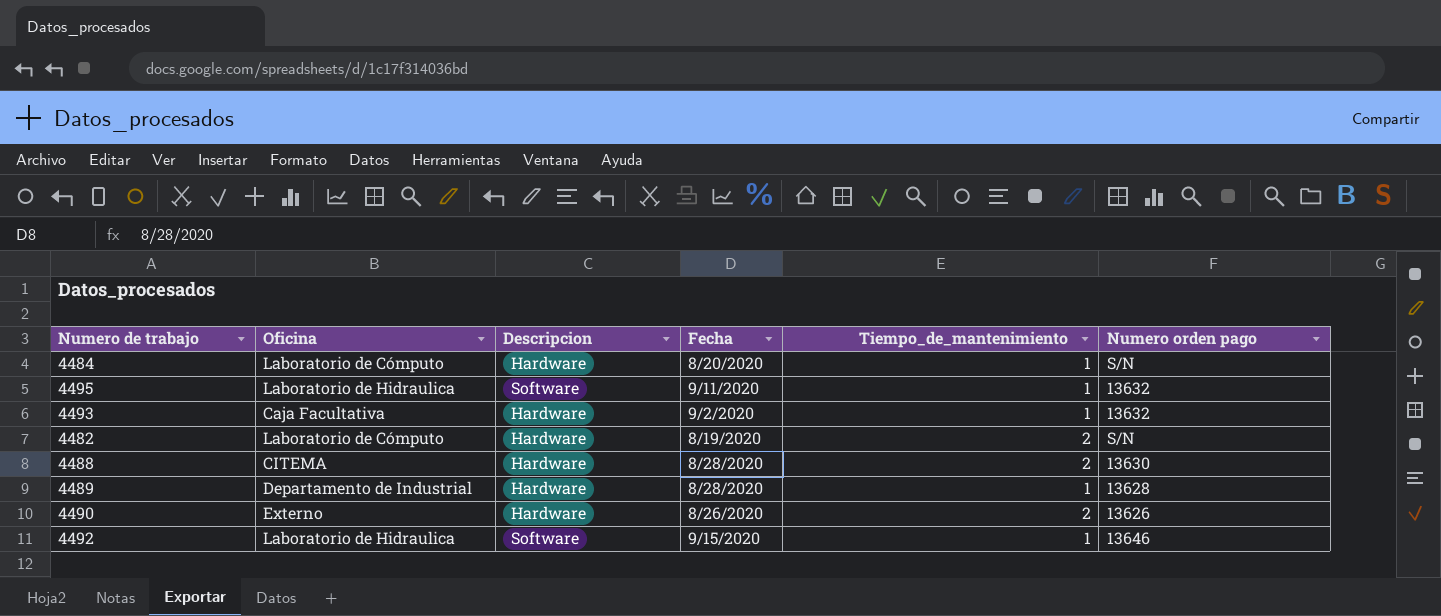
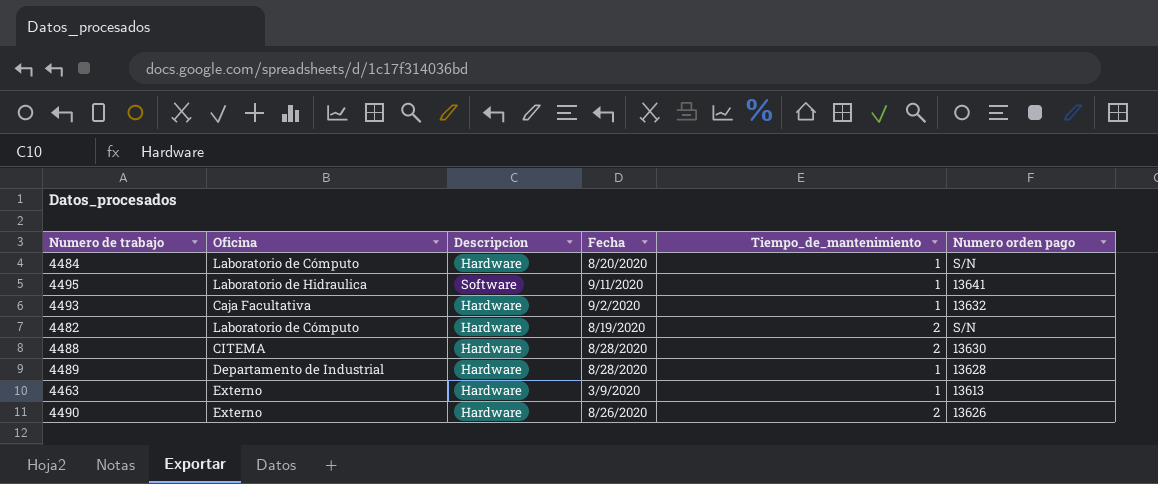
row 4492: Laboratorio de Hidraulica | Software | 9/15/2020 | 1 | 13646 -> none
4495 | Numero orden pago: 13632 -> 13641
row 4463: none -> Externo | Hardware | 3/9/2020 | 1 | 13613

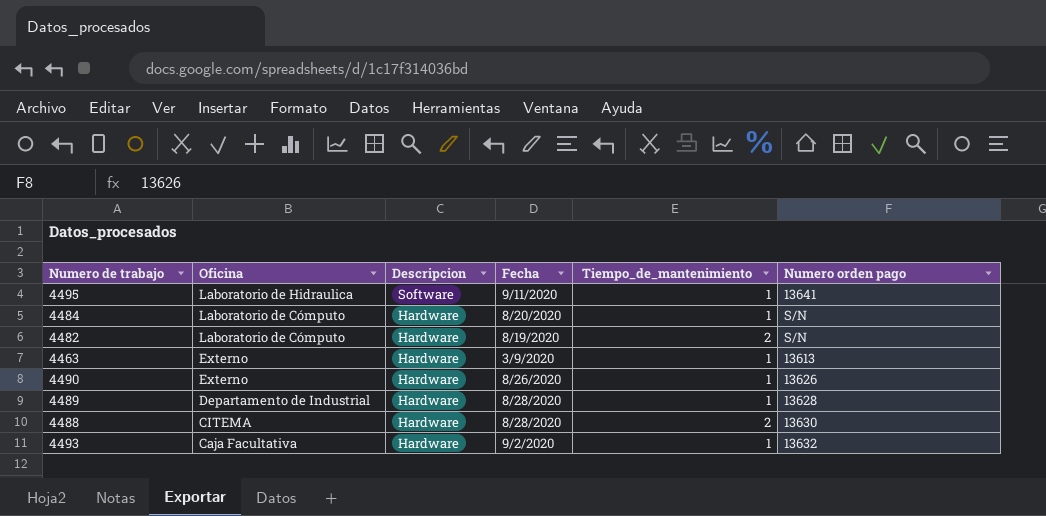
row order: none -> Oficina descending
4490 | Tiempo_de_mantenimiento: 2 -> 1

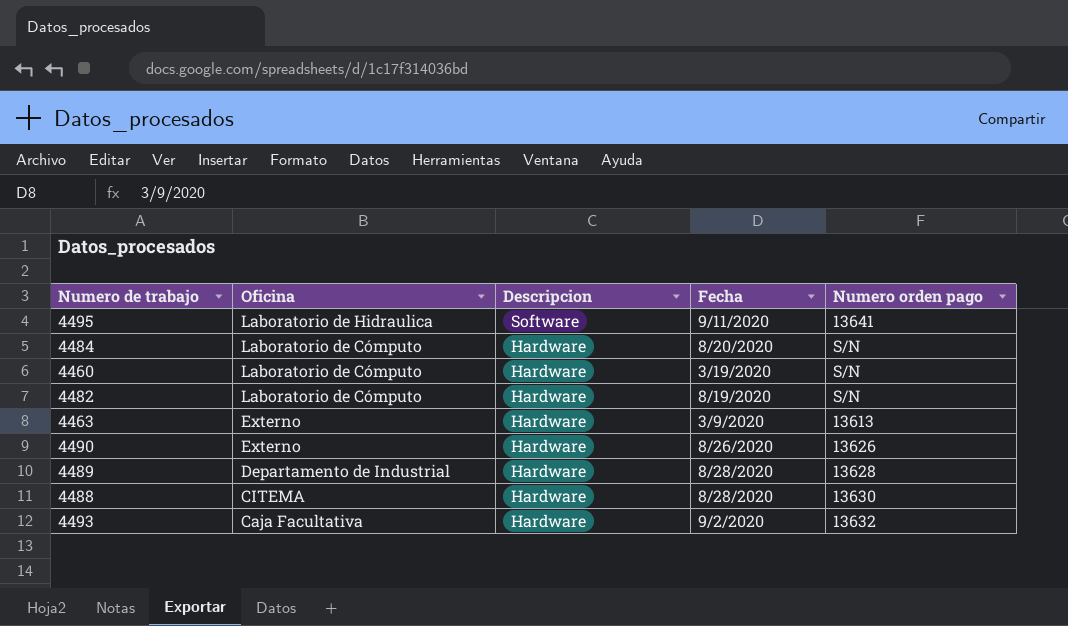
column Tiempo_de_mantenimiento | position: 5 -> none
row 4460: none -> Laboratorio de Cómputo | Hardware | 3/19/2020 | S/N

